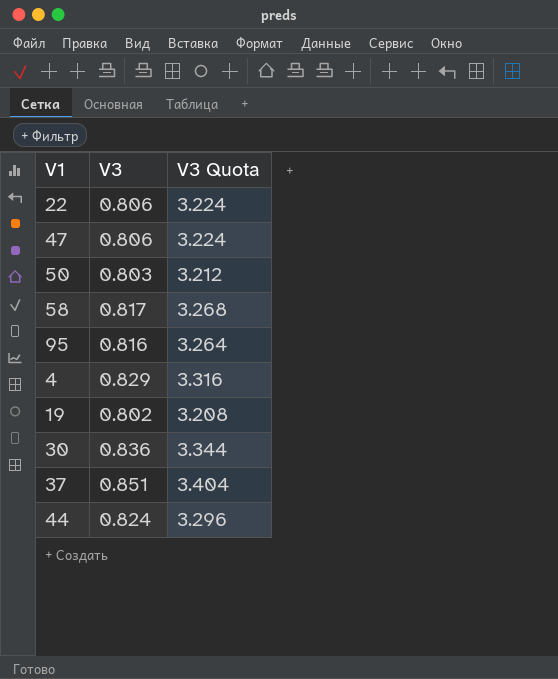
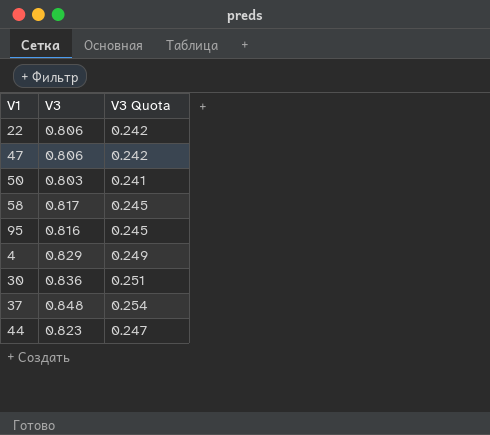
column V3 Quota | formula: [V3] * 4 -> [V3] * 0.3
row 19: 0.802 | 3.208 -> none
37 | V3: 0.851 -> 0.848
44 | V3: 0.824 -> 0.823

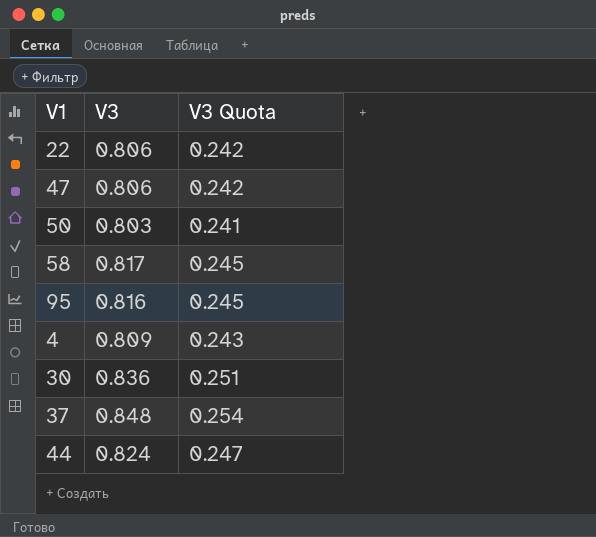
4 | V3: 0.829 -> 0.809
4 | V3 Quota: 0.249 -> 0.243
44 | V3: 0.823 -> 0.824

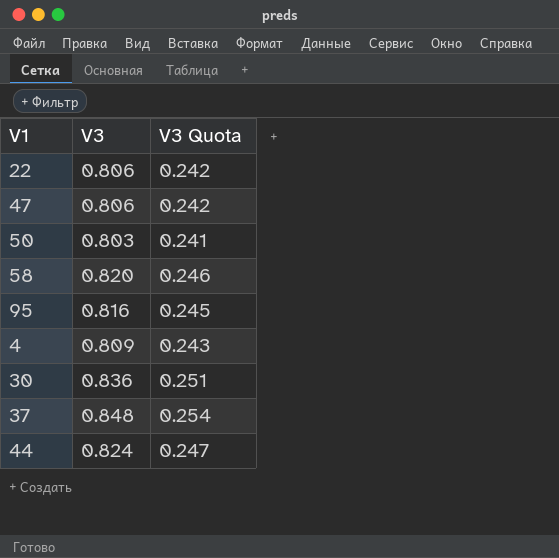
58 | V3: 0.817 -> 0.820
58 | V3 Quota: 0.245 -> 0.246

